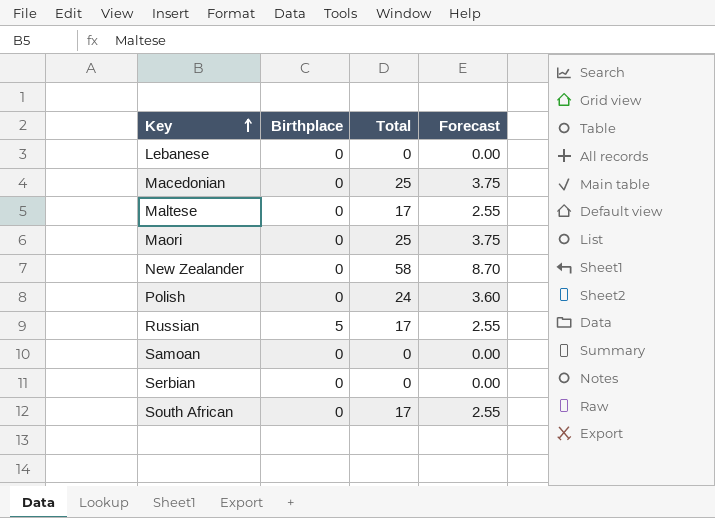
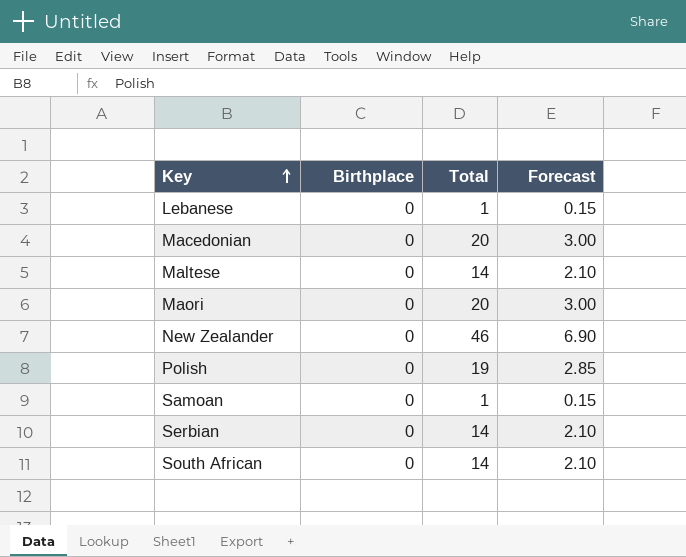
row Russian: 5 | 17 | 2.55 -> none
Lebanese | Total: 0 -> 1
Lebanese | Forecast: 0.00 -> 0.15
Macedonian | Total: 25 -> 20
Macedonian | Forecast: 3.75 -> 3.00
Maltese | Total: 17 -> 14
Maltese | Forecast: 2.55 -> 2.10
Maori | Total: 25 -> 20
Maori | Forecast: 3.75 -> 3.00
New Zealander | Total: 58 -> 46
New Zealander | Forecast: 8.70 -> 6.90
Polish | Total: 24 -> 19
Polish | Forecast: 3.60 -> 2.85
Samoan | Total: 0 -> 1
Samoan | Forecast: 0.00 -> 0.15
Serbian | Total: 0 -> 14
Serbian | Forecast: 0.00 -> 2.10
South African | Total: 17 -> 14
South African | Forecast: 2.55 -> 2.10

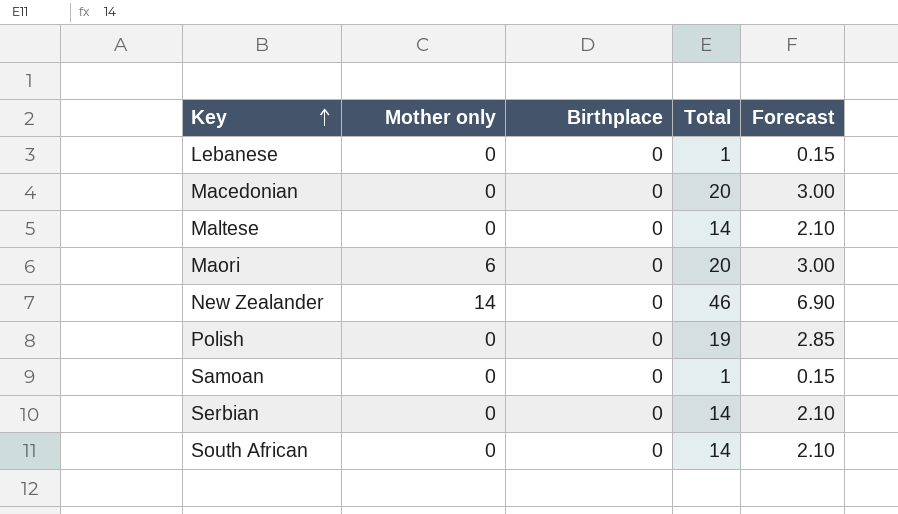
column Mother only | position: none -> 2

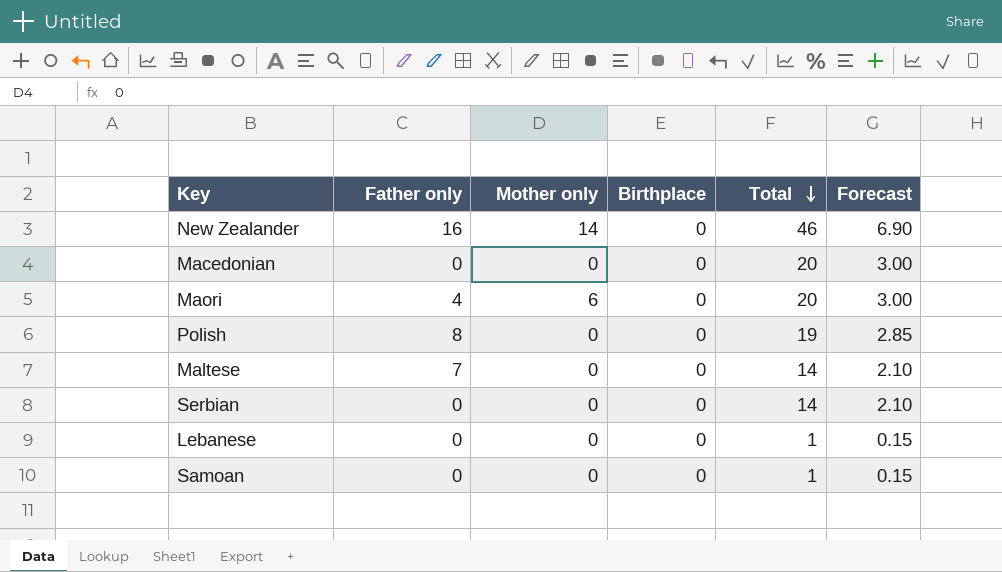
row order: Key ascending -> Total descending
column Father only | position: none -> 2
row South African: 0 | 0 | 14 | 2.10 -> none

